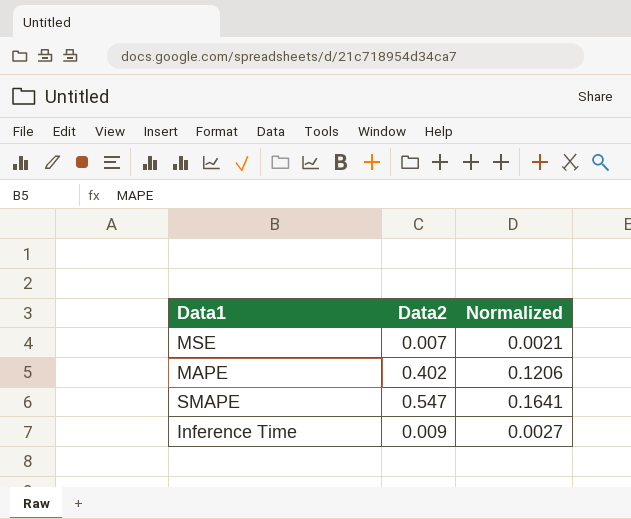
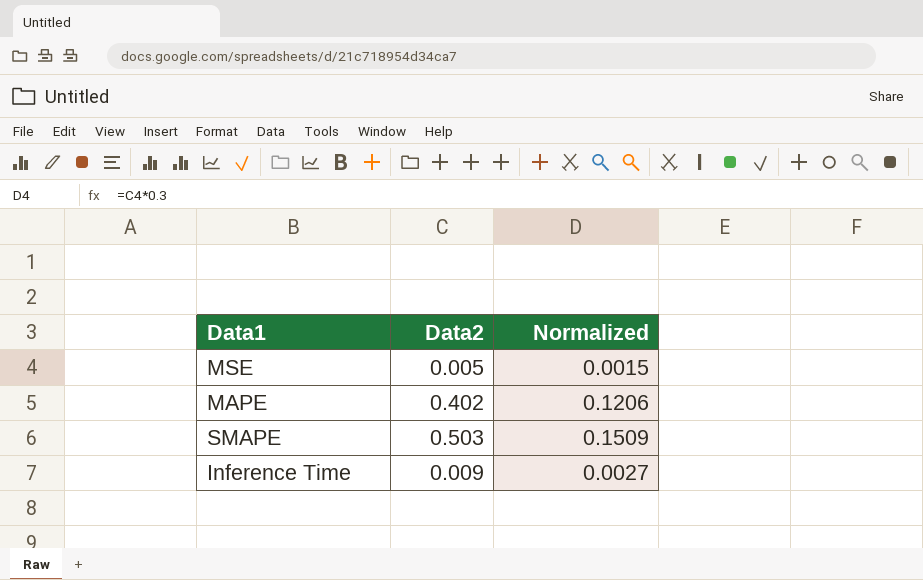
MSE | Data2: 0.007 -> 0.005
MSE | Normalized: 0.0021 -> 0.0015
SMAPE | Data2: 0.547 -> 0.503
SMAPE | Normalized: 0.1641 -> 0.1509

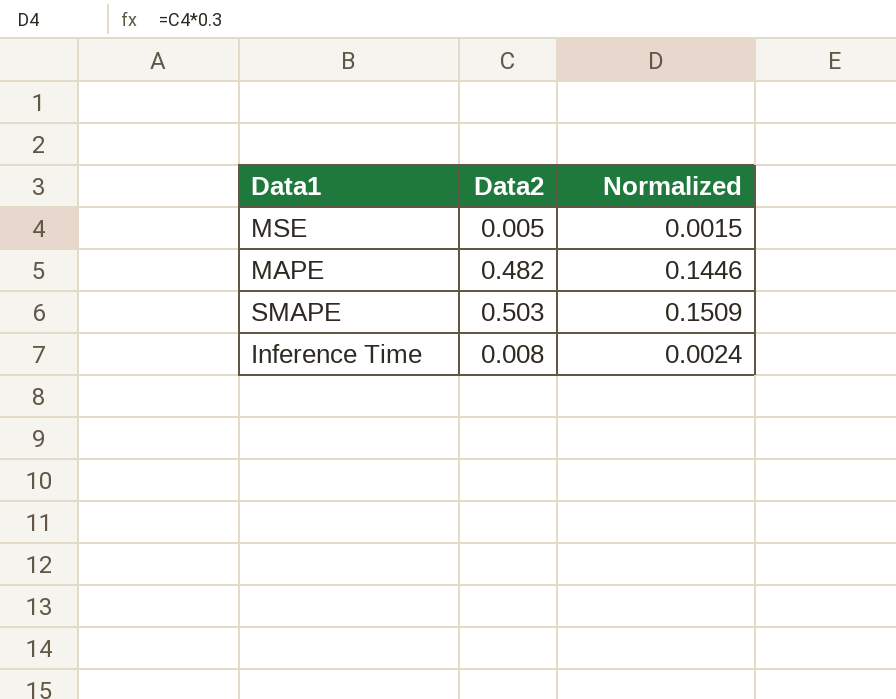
MAPE | Data2: 0.402 -> 0.482
MAPE | Normalized: 0.1206 -> 0.1446
Inference Time | Data2: 0.009 -> 0.008
Inference Time | Normalized: 0.0027 -> 0.0024

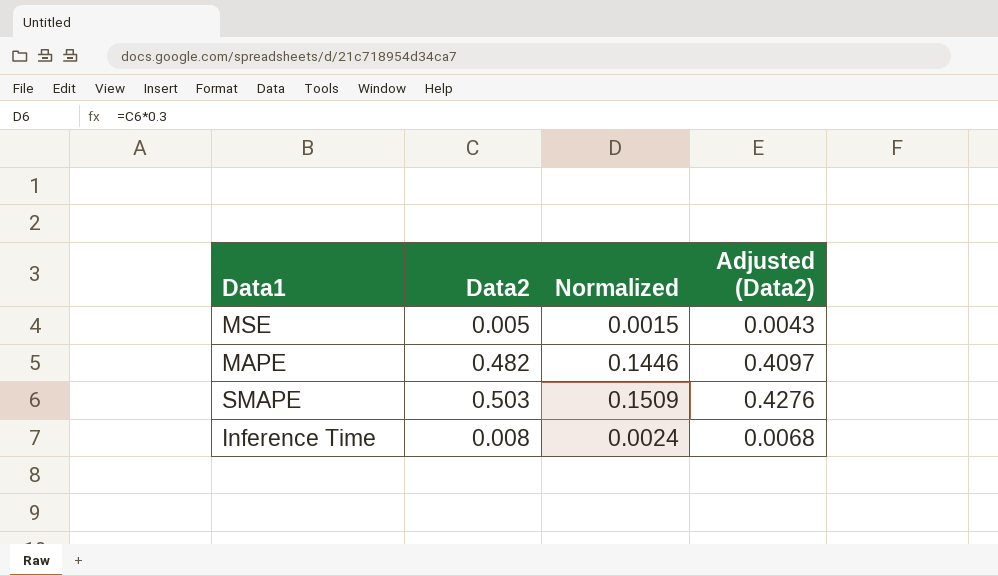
column Adjusted (Data2) | formula: none -> [Data2] * 0.85

